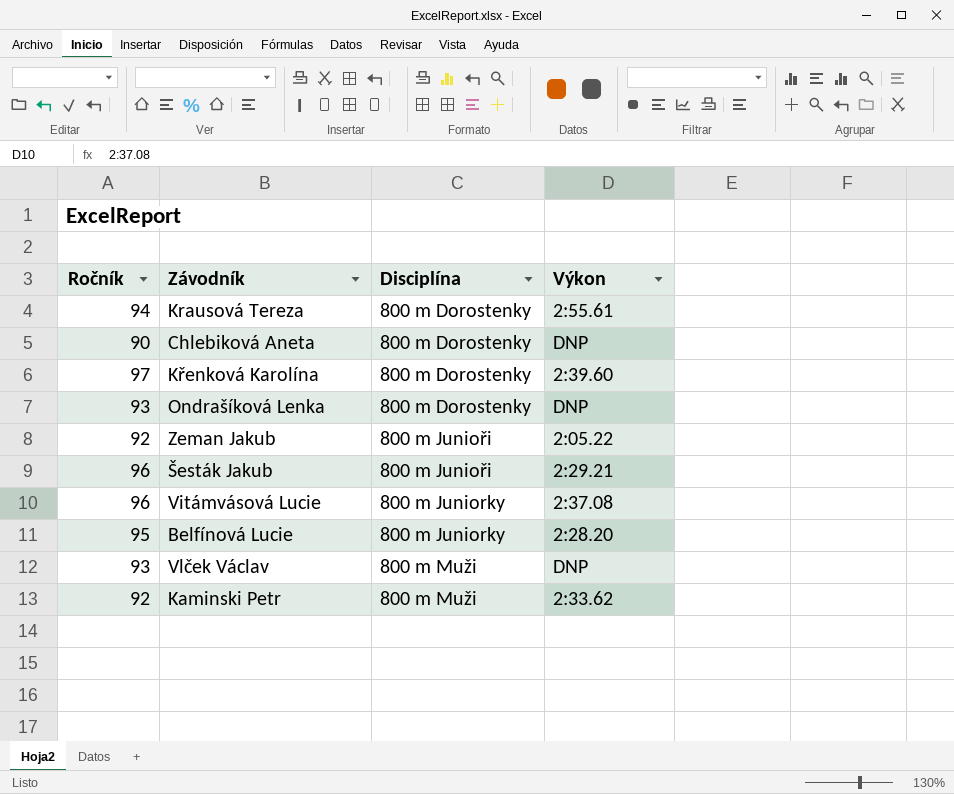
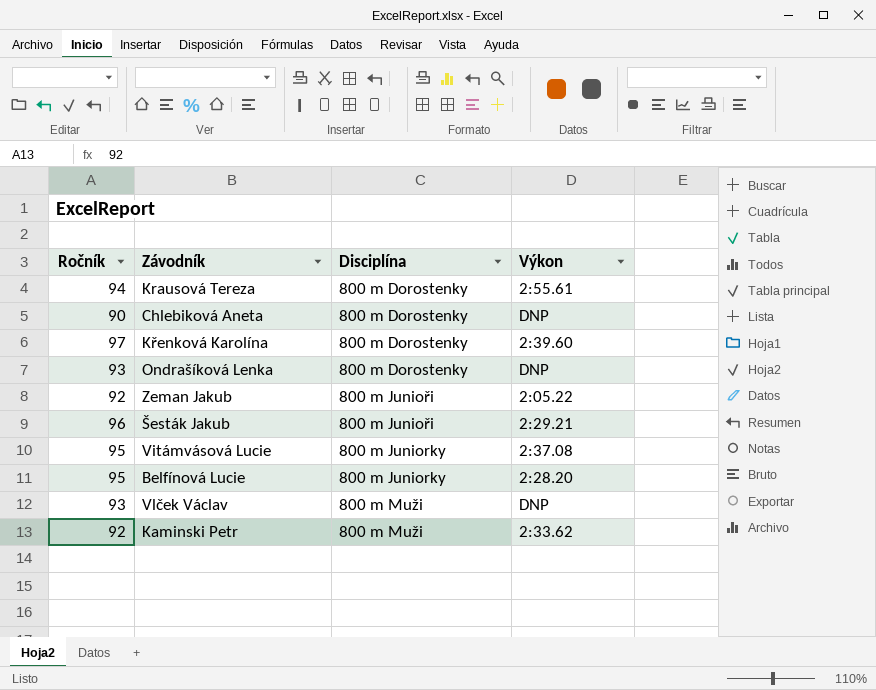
Vitámvásová Lucie | Ročník: 96 -> 95

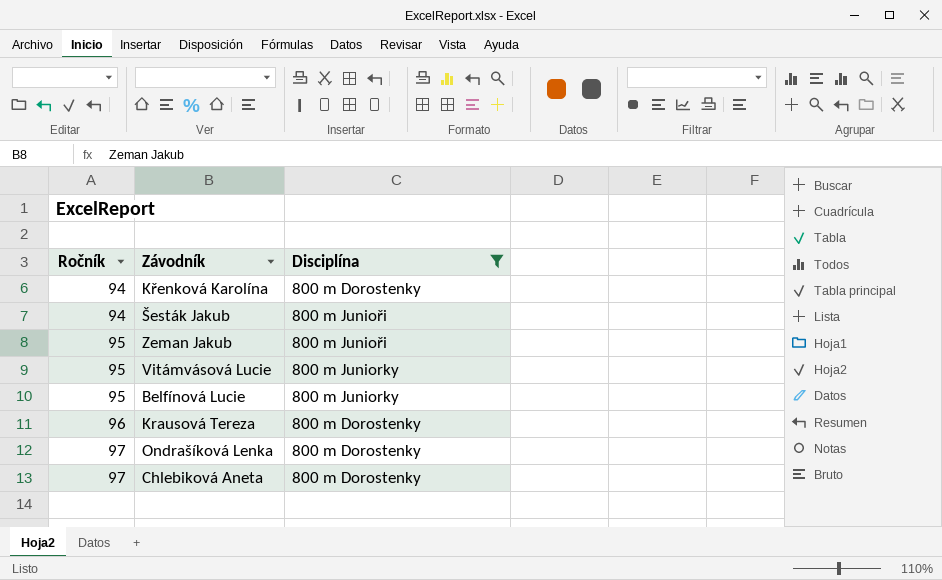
filter: none -> Disciplína != 800 m Muži
row order: Disciplína ascending -> Ročník ascending
column Výkon | position: 4 -> none
Křenková Karolína | Ročník: 97 -> 94
Šesták Jakub | Ročník: 96 -> 94
Zeman Jakub | Ročník: 92 -> 95
Krausová Tereza | Ročník: 94 -> 96
Ondrašíková Lenka | Ročník: 93 -> 97
Chlebiková Aneta | Ročník: 90 -> 97

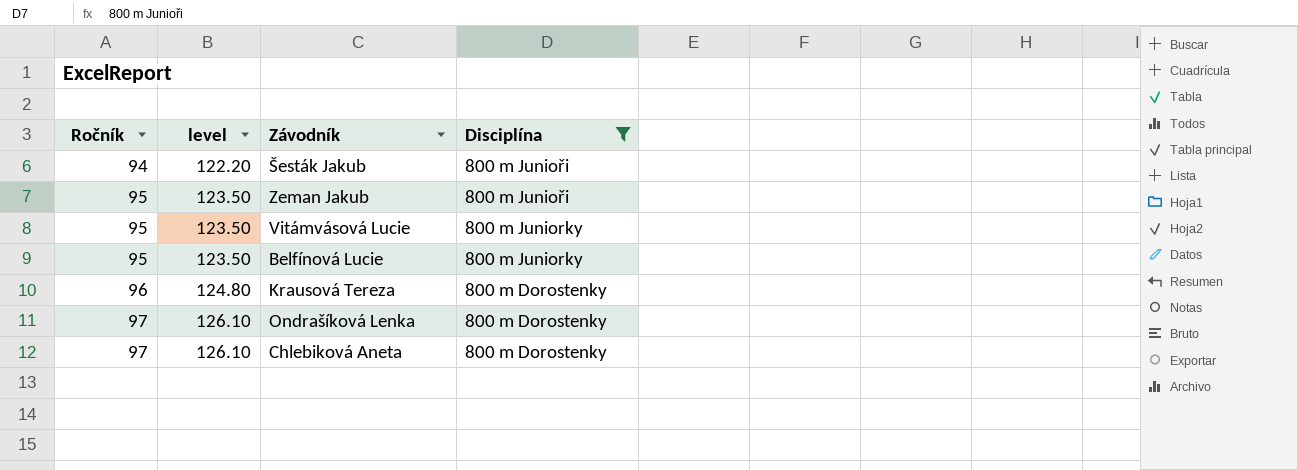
column level | formula: none -> [Ročník] * 1.3
row Křenková Karolína: 94 | 800 m Dorostenky -> none

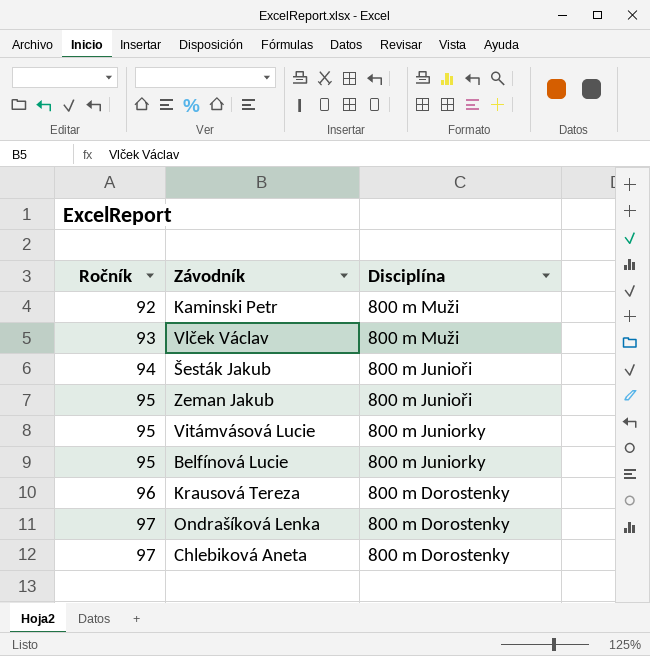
filter: Disciplína != 800 m Muži -> none
column level | formula: [Ročník] * 1.3 -> none

